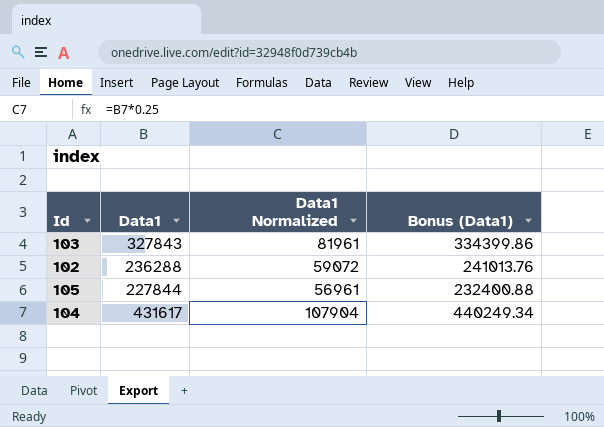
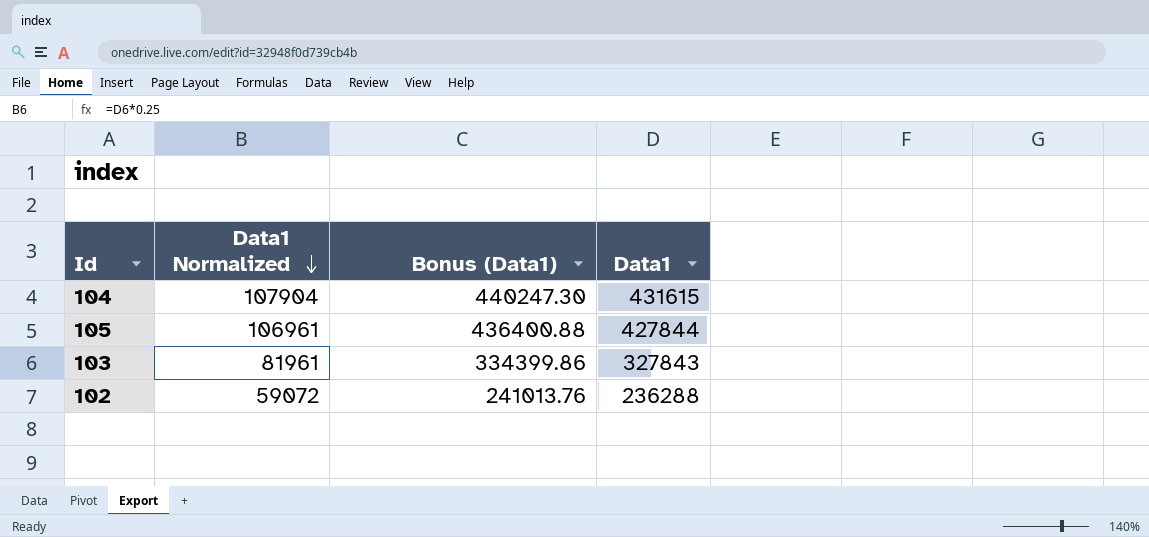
row order: none -> Data1 Normalized descending
column Data1 | position: 2 -> 4
104 | Bonus (Data1): 440249.34 -> 440247.30
104 | Data1: 431617 -> 431615
105 | Data1 Normalized: 56961 -> 106961
105 | Bonus (Data1): 232400.88 -> 436400.88
105 | Data1: 227844 -> 427844

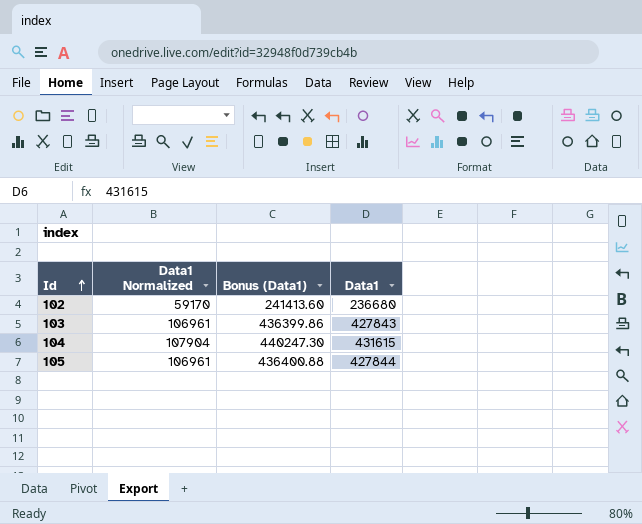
row order: Data1 Normalized descending -> Id ascending
102 | Data1 Normalized: 59072 -> 59170
102 | Bonus (Data1): 241013.76 -> 241413.60
102 | Data1: 236288 -> 236680
103 | Data1 Normalized: 81961 -> 106961
103 | Bonus (Data1): 334399.86 -> 436399.86
103 | Data1: 327843 -> 427843

